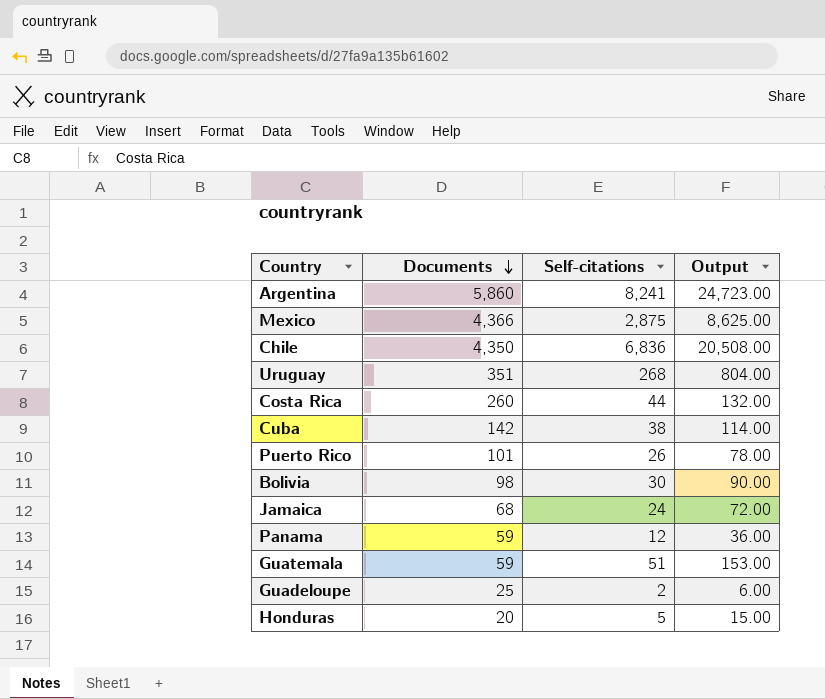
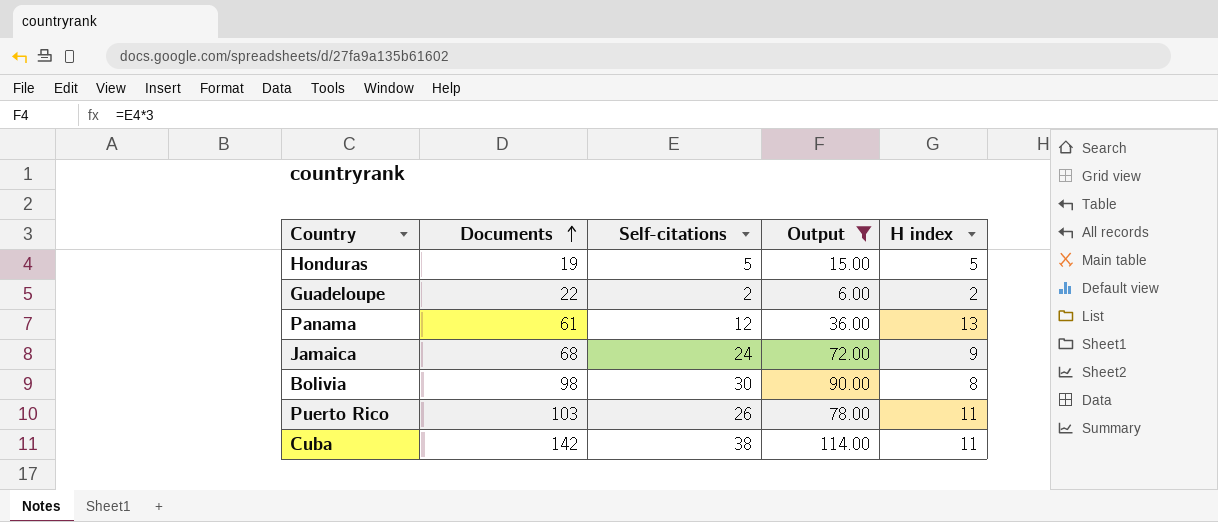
filter: none -> Output <= 114.00
row order: Documents descending -> Documents ascending
column H index | position: none -> 5
Honduras | Documents: 20 -> 19
Guadeloupe | Documents: 25 -> 22
Panama | Documents: 59 -> 61
Puerto Rico | Documents: 101 -> 103

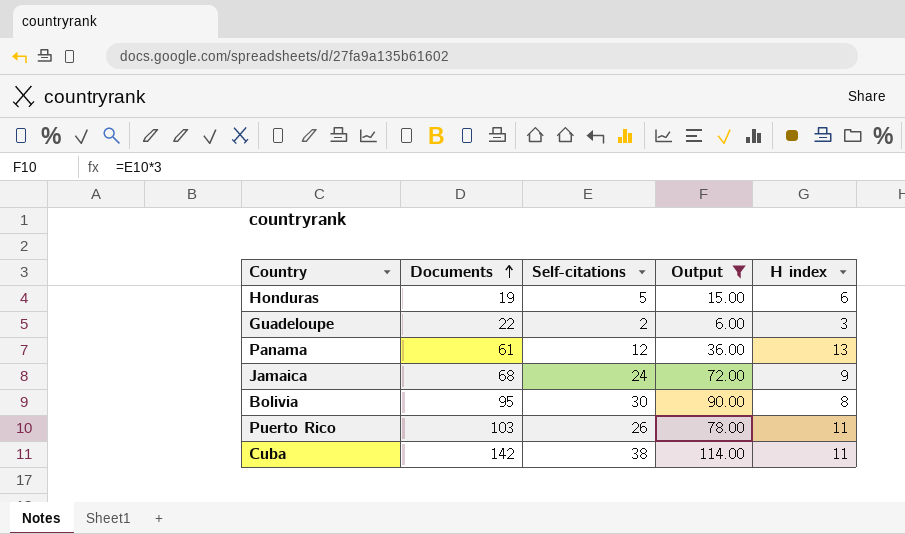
Honduras | H index: 5 -> 6
Guadeloupe | H index: 2 -> 3
Bolivia | Documents: 98 -> 95

